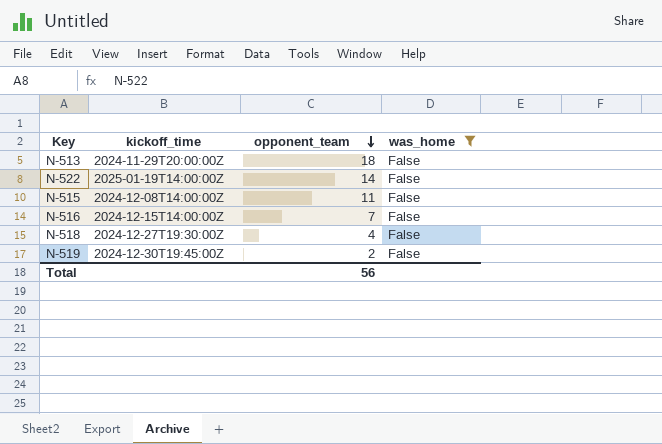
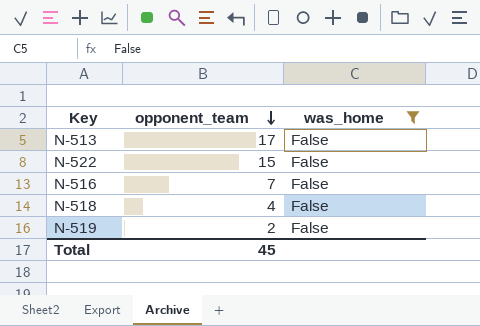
column kickoff_time | position: 2 -> none
row N-515: 2024-12-08T14:00:00Z | 11 | False -> none
N-513 | opponent_team: 18 -> 17
N-522 | opponent_team: 14 -> 15
Total | opponent_team: 56 -> 45

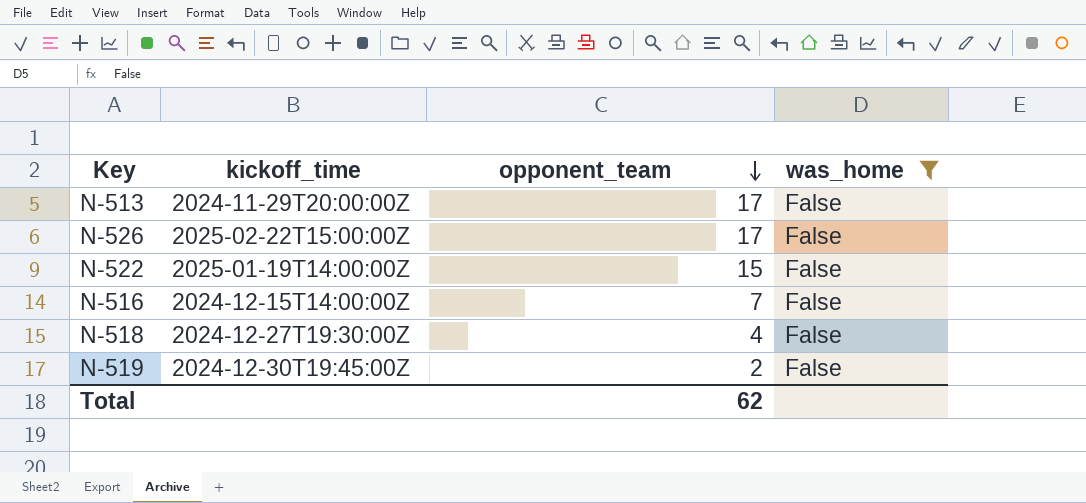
column kickoff_time | position: none -> 2
row N-526: none -> 2025-02-22T15:00:00Z | 17 | False
Total | opponent_team: 45 -> 62

